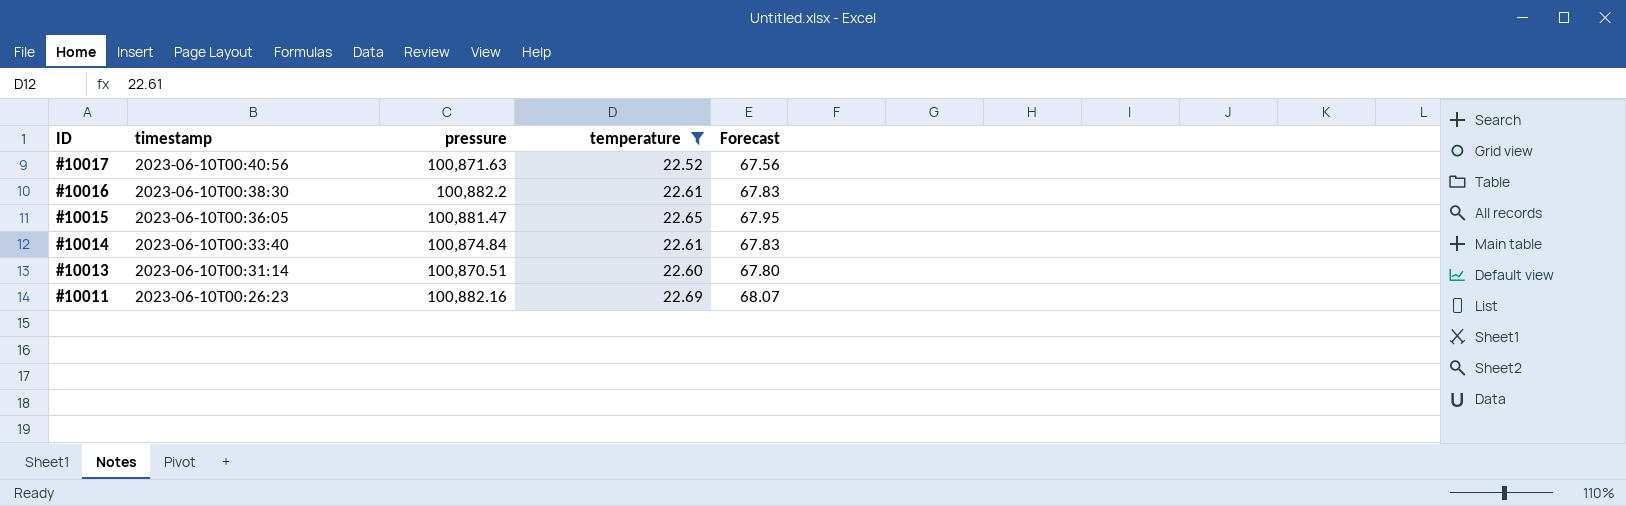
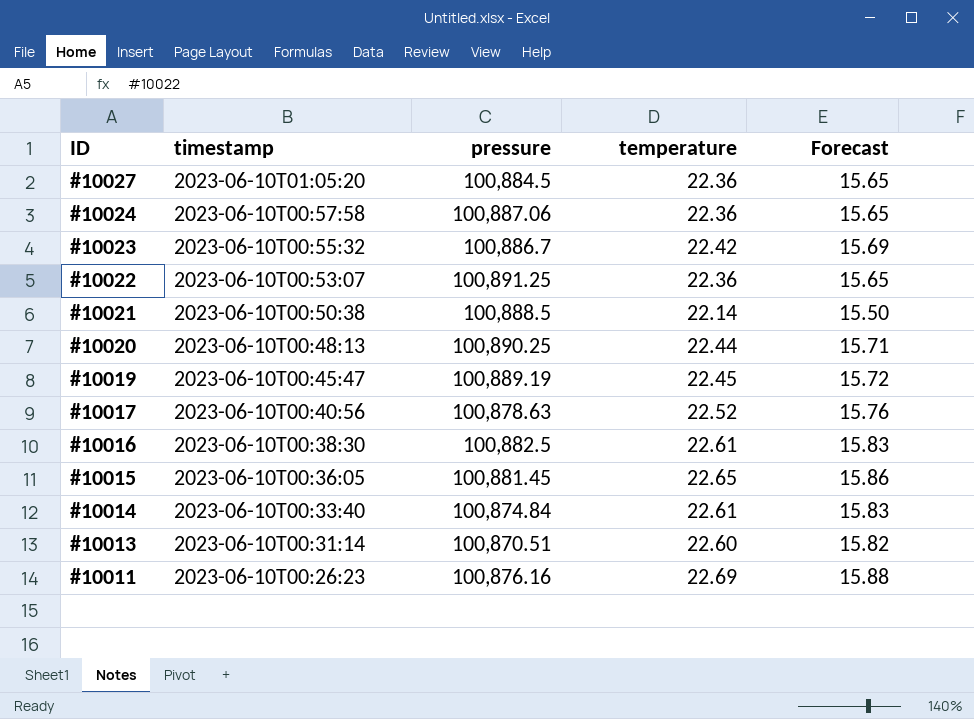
filter: temperature >= 22.52 -> none
column Forecast | formula: [temperature] * 3 -> [temperature] * 0.7
#10017 | pressure: 100,871.63 -> 100,878.63
#10016 | pressure: 100,882.2 -> 100,882.5
#10015 | pressure: 100,881.47 -> 100,881.45
#10011 | pressure: 100,882.16 -> 100,876.16

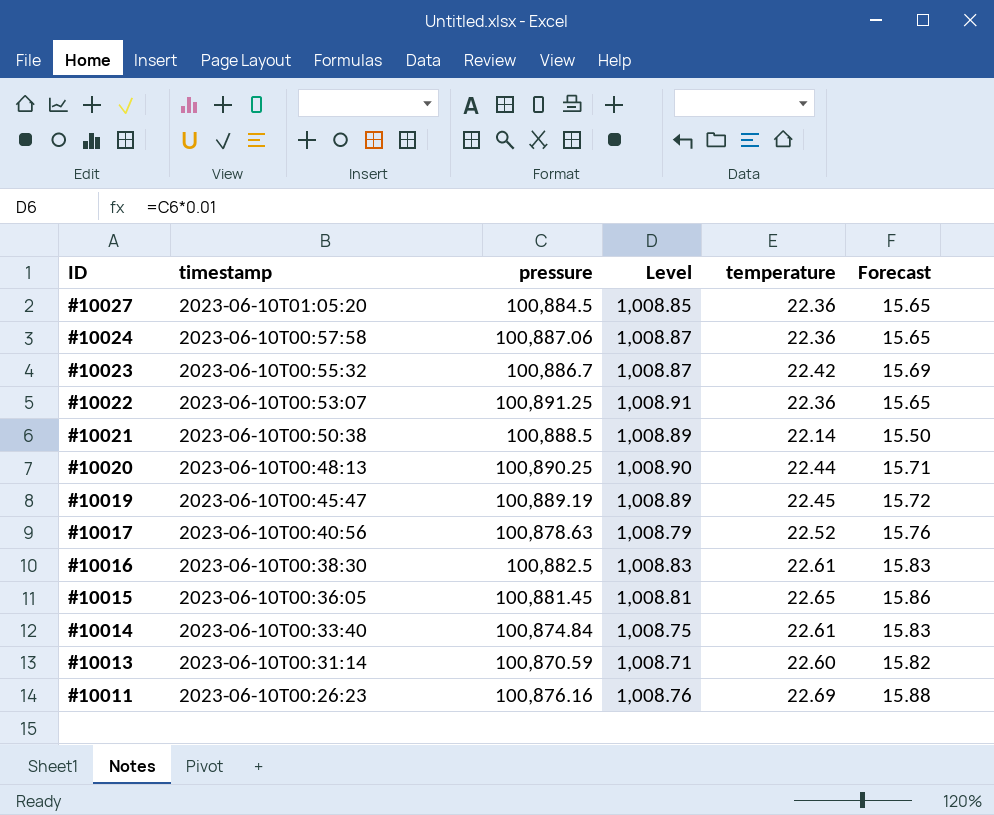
column Level | formula: none -> [pressure] * 0.01
#10013 | pressure: 100,870.51 -> 100,870.59

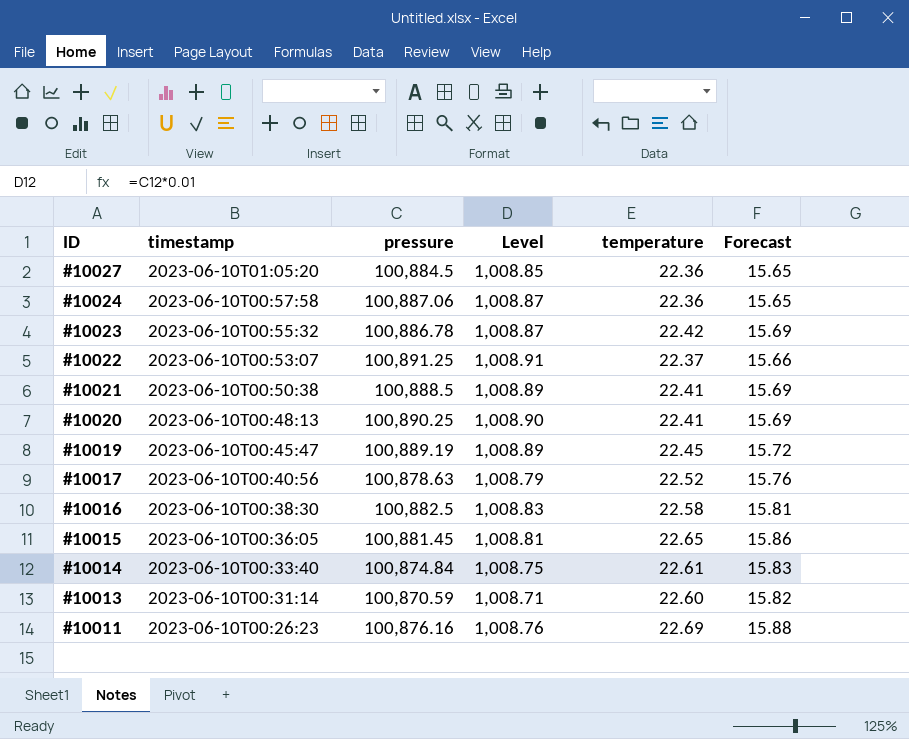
#10023 | pressure: 100,886.7 -> 100,886.78
#10022 | temperature: 22.36 -> 22.37
#10022 | Forecast: 15.65 -> 15.66
#10021 | temperature: 22.14 -> 22.41
#10021 | Forecast: 15.50 -> 15.69
#10020 | temperature: 22.44 -> 22.41
#10020 | Forecast: 15.71 -> 15.69
#10016 | temperature: 22.61 -> 22.58
#10016 | Forecast: 15.83 -> 15.81

